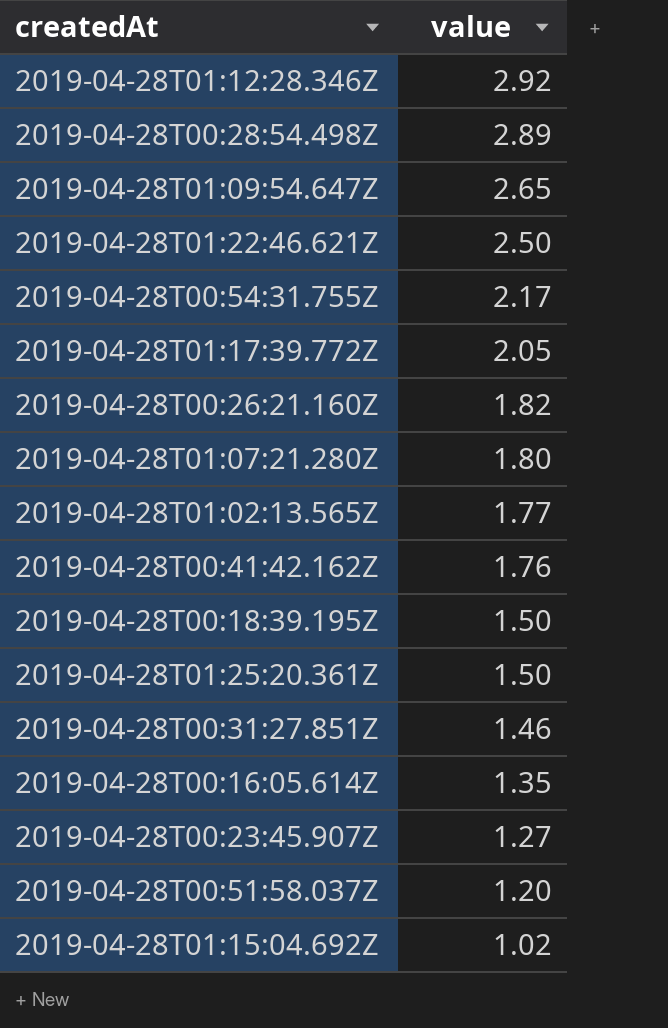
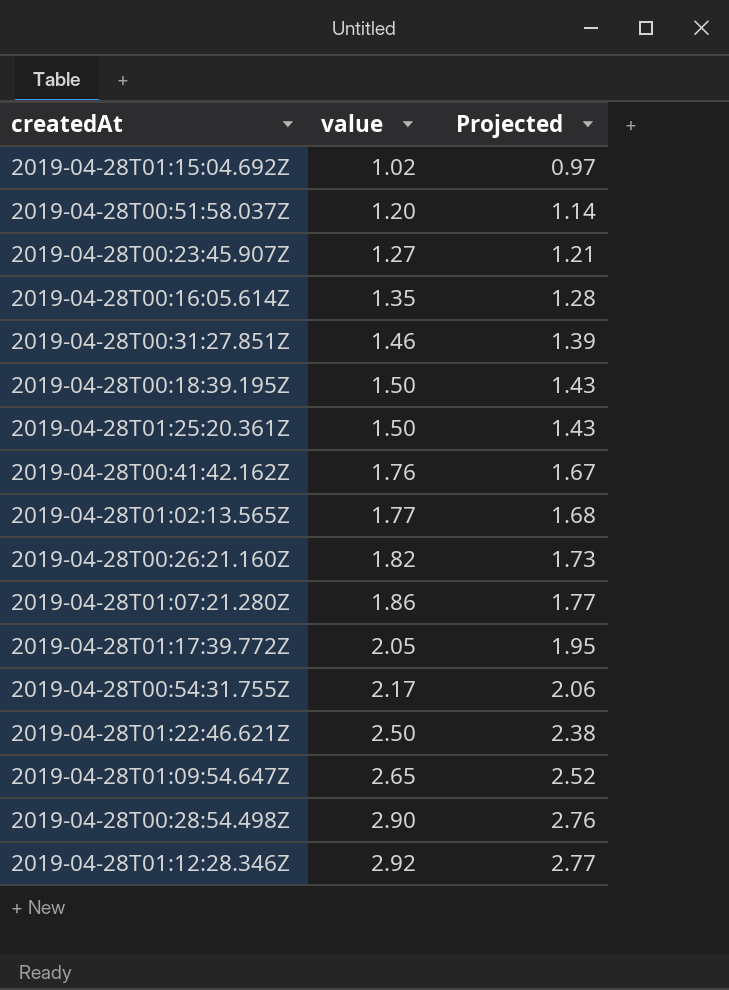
row order: value descending -> value ascending
column Projected | formula: none -> [value] * 0.95
2019-04-28T01:07:21.280Z | value: 1.80 -> 1.86
2019-04-28T00:28:54.498Z | value: 2.89 -> 2.90

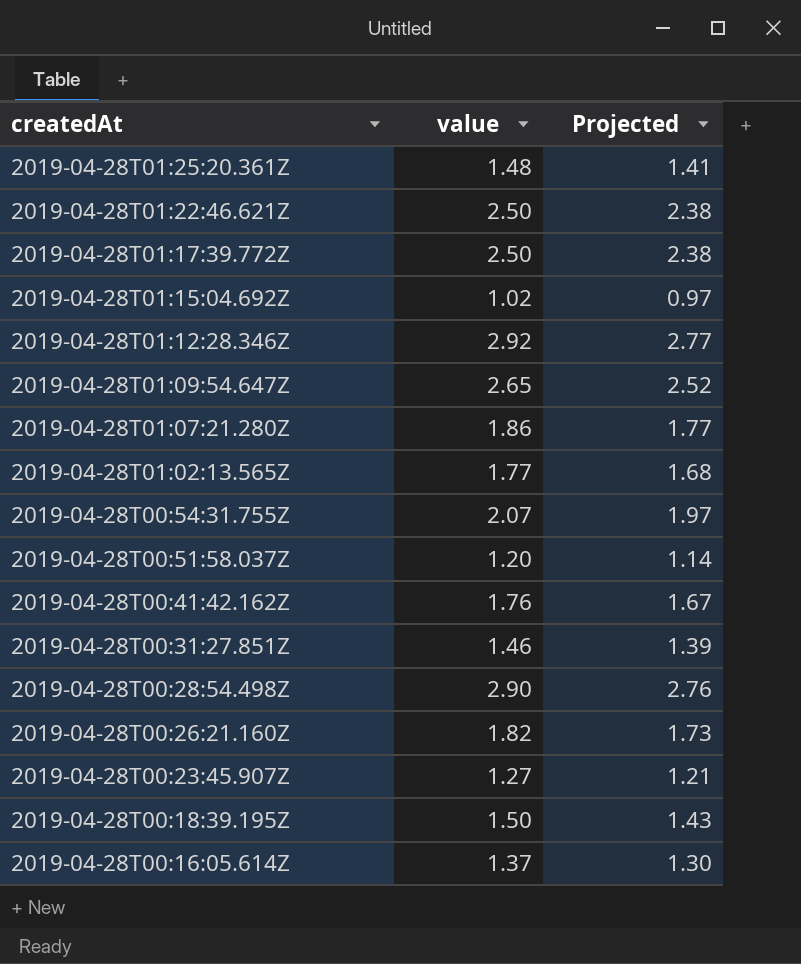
row order: value ascending -> createdAt descending
2019-04-28T01:25:20.361Z | value: 1.50 -> 1.48
2019-04-28T01:25:20.361Z | Projected: 1.43 -> 1.41
2019-04-28T01:17:39.772Z | value: 2.05 -> 2.50
2019-04-28T01:17:39.772Z | Projected: 1.95 -> 2.38
2019-04-28T00:54:31.755Z | value: 2.17 -> 2.07
2019-04-28T00:54:31.755Z | Projected: 2.06 -> 1.97
2019-04-28T00:16:05.614Z | value: 1.35 -> 1.37
2019-04-28T00:16:05.614Z | Projected: 1.28 -> 1.30

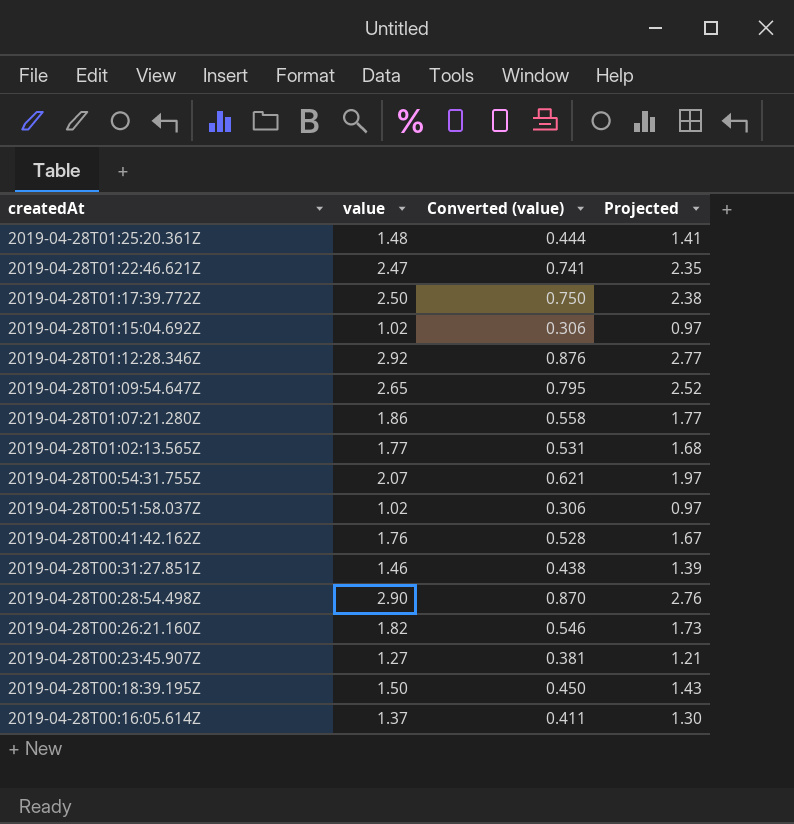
column Converted (value) | formula: none -> [value] * 0.3
2019-04-28T01:22:46.621Z | value: 2.50 -> 2.47
2019-04-28T01:22:46.621Z | Projected: 2.38 -> 2.35
2019-04-28T00:51:58.037Z | value: 1.20 -> 1.02
2019-04-28T00:51:58.037Z | Projected: 1.14 -> 0.97

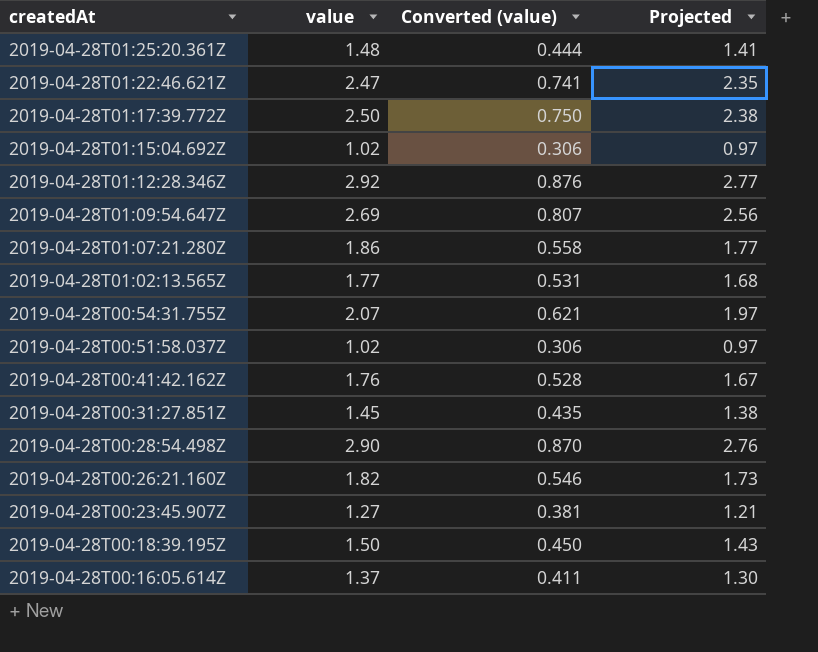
2019-04-28T01:09:54.647Z | value: 2.65 -> 2.69
2019-04-28T01:09:54.647Z | Converted (value): 0.795 -> 0.807
2019-04-28T01:09:54.647Z | Projected: 2.52 -> 2.56
2019-04-28T00:31:27.851Z | value: 1.46 -> 1.45
2019-04-28T00:31:27.851Z | Converted (value): 0.438 -> 0.435
2019-04-28T00:31:27.851Z | Projected: 1.39 -> 1.38

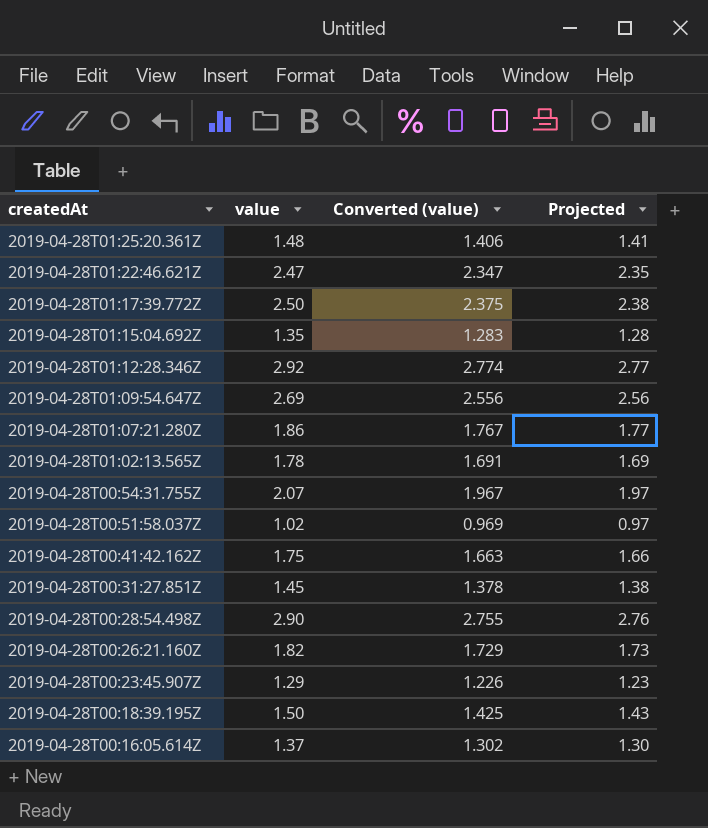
column Converted (value) | formula: [value] * 0.3 -> [value] * 0.95
2019-04-28T01:15:04.692Z | value: 1.02 -> 1.35
2019-04-28T01:15:04.692Z | Projected: 0.97 -> 1.28
2019-04-28T01:02:13.565Z | value: 1.77 -> 1.78
2019-04-28T01:02:13.565Z | Projected: 1.68 -> 1.69
2019-04-28T00:41:42.162Z | value: 1.76 -> 1.75
2019-04-28T00:41:42.162Z | Projected: 1.67 -> 1.66
2019-04-28T00:23:45.907Z | value: 1.27 -> 1.29
2019-04-28T00:23:45.907Z | Projected: 1.21 -> 1.23

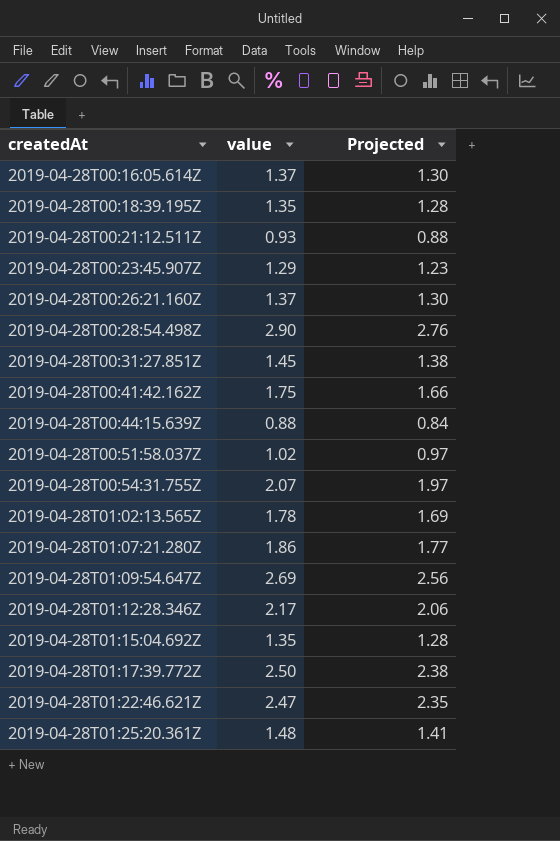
row order: createdAt descending -> createdAt ascending
column Converted (value) | formula: [value] * 0.95 -> none
2019-04-28T00:18:39.195Z | value: 1.50 -> 1.35
2019-04-28T00:18:39.195Z | Projected: 1.43 -> 1.28
row 2019-04-28T00:21:12.511Z: none -> 0.93 | 0.88
2019-04-28T00:26:21.160Z | value: 1.82 -> 1.37
2019-04-28T00:26:21.160Z | Projected: 1.73 -> 1.30
row 2019-04-28T00:44:15.639Z: none -> 0.88 | 0.84
2019-04-28T01:12:28.346Z | value: 2.92 -> 2.17
2019-04-28T01:12:28.346Z | Projected: 2.77 -> 2.06

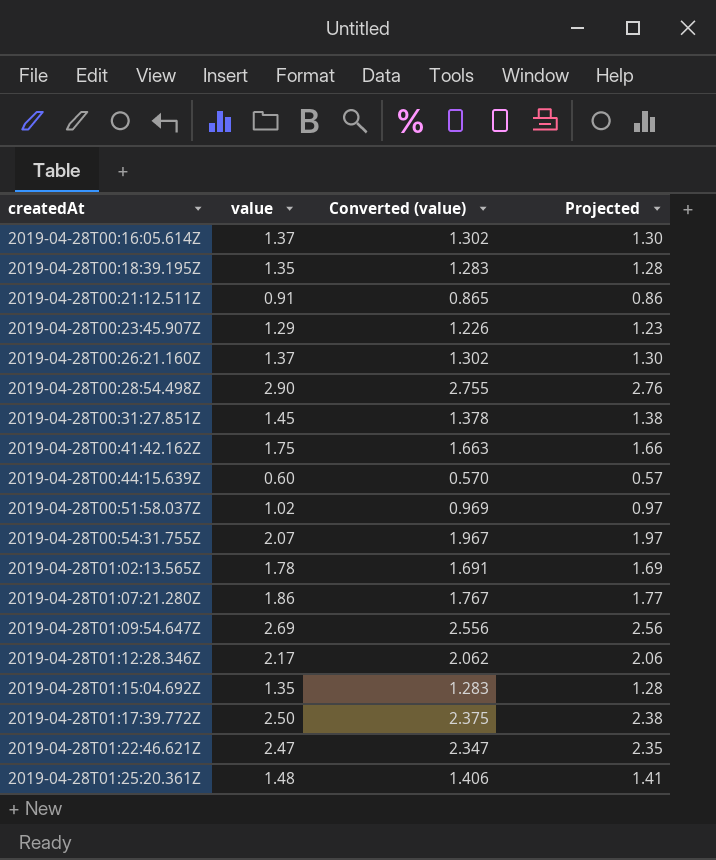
column Converted (value) | formula: none -> [value] * 0.95
2019-04-28T00:21:12.511Z | value: 0.93 -> 0.91
2019-04-28T00:21:12.511Z | Projected: 0.88 -> 0.86
2019-04-28T00:44:15.639Z | value: 0.88 -> 0.60
2019-04-28T00:44:15.639Z | Projected: 0.84 -> 0.57

